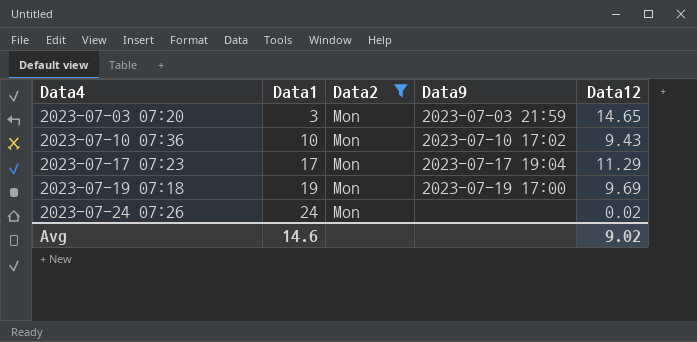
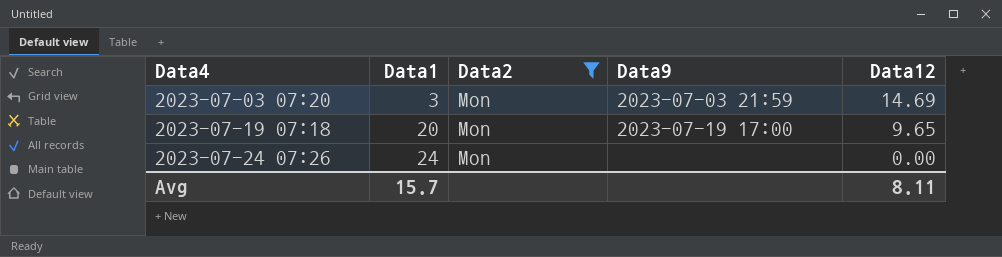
row 2023-07-10 07:36: 10 | Mon | 2023-07-10 17:02 | 9.43 -> none
row 2023-07-17 07:23: 17 | Mon | 2023-07-17 19:04 | 11.29 -> none
2023-07-03 07:20 | Data12: 14.65 -> 14.69
2023-07-19 07:18 | Data1: 19 -> 20
2023-07-19 07:18 | Data12: 9.69 -> 9.65
2023-07-24 07:26 | Data12: 0.02 -> 0.00
Avg | Data1: 14.6 -> 15.7
Avg | Data12: 9.02 -> 8.11

